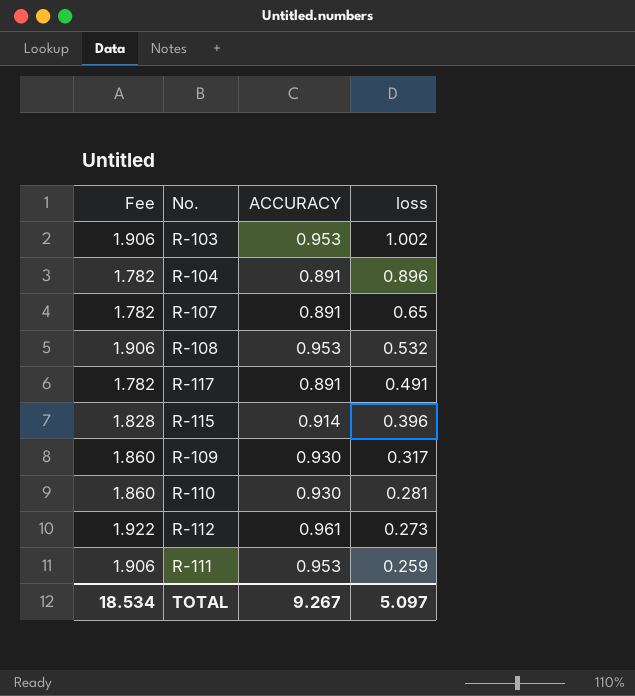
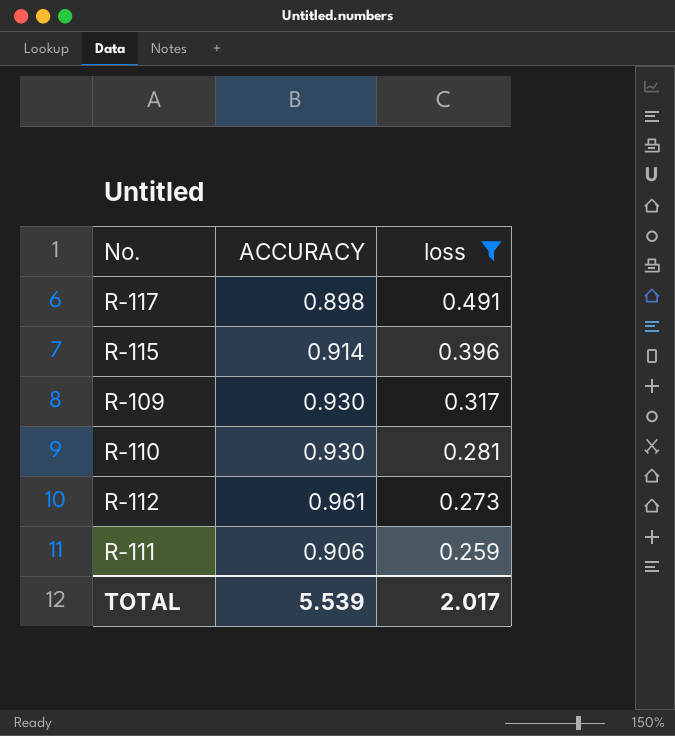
filter: none -> loss <= 0.491
column Fee | formula: [ACCURACY] * 2 -> none
R-117 | ACCURACY: 0.891 -> 0.898
R-111 | ACCURACY: 0.953 -> 0.906
TOTAL | ACCURACY: 9.267 -> 5.539
TOTAL | loss: 5.097 -> 2.017

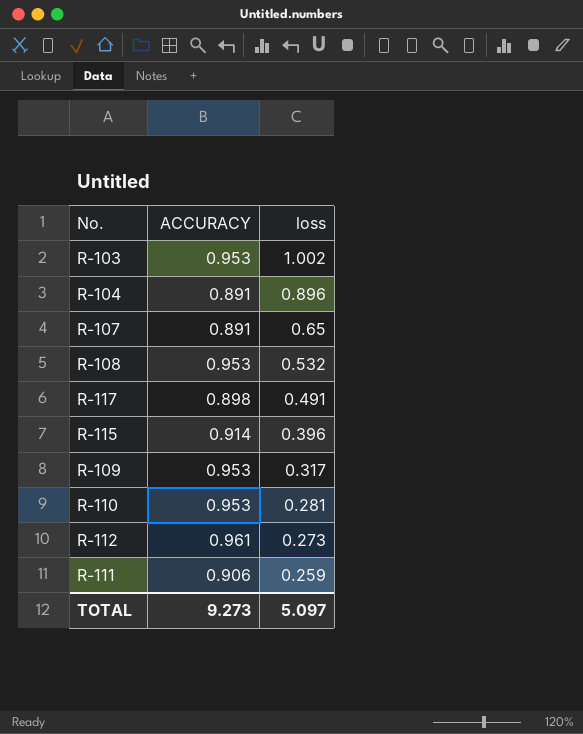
filter: loss <= 0.491 -> none
R-109 | ACCURACY: 0.930 -> 0.953
R-110 | ACCURACY: 0.930 -> 0.953
TOTAL | ACCURACY: 5.539 -> 9.273
TOTAL | loss: 2.017 -> 5.097

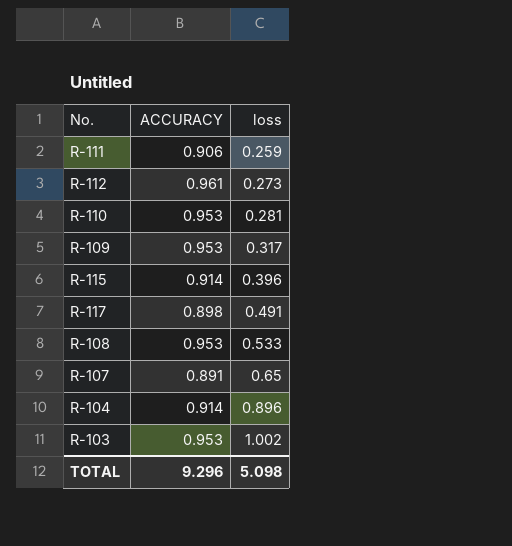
row order: loss descending -> loss ascending
R-108 | loss: 0.532 -> 0.533
R-104 | ACCURACY: 0.891 -> 0.914
TOTAL | ACCURACY: 9.273 -> 9.296
TOTAL | loss: 5.097 -> 5.098

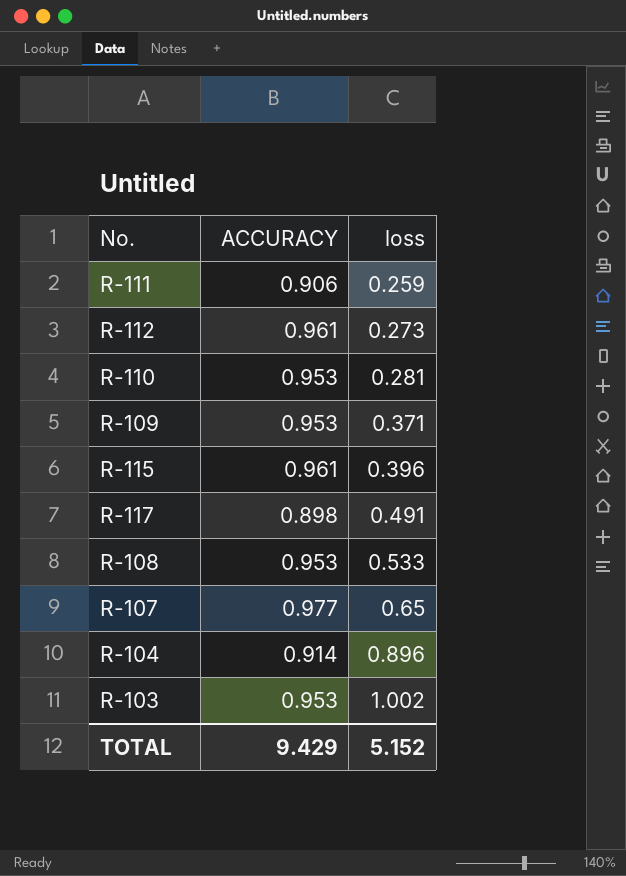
R-109 | loss: 0.317 -> 0.371
R-115 | ACCURACY: 0.914 -> 0.961
R-107 | ACCURACY: 0.891 -> 0.977
TOTAL | ACCURACY: 9.296 -> 9.429
TOTAL | loss: 5.098 -> 5.152

